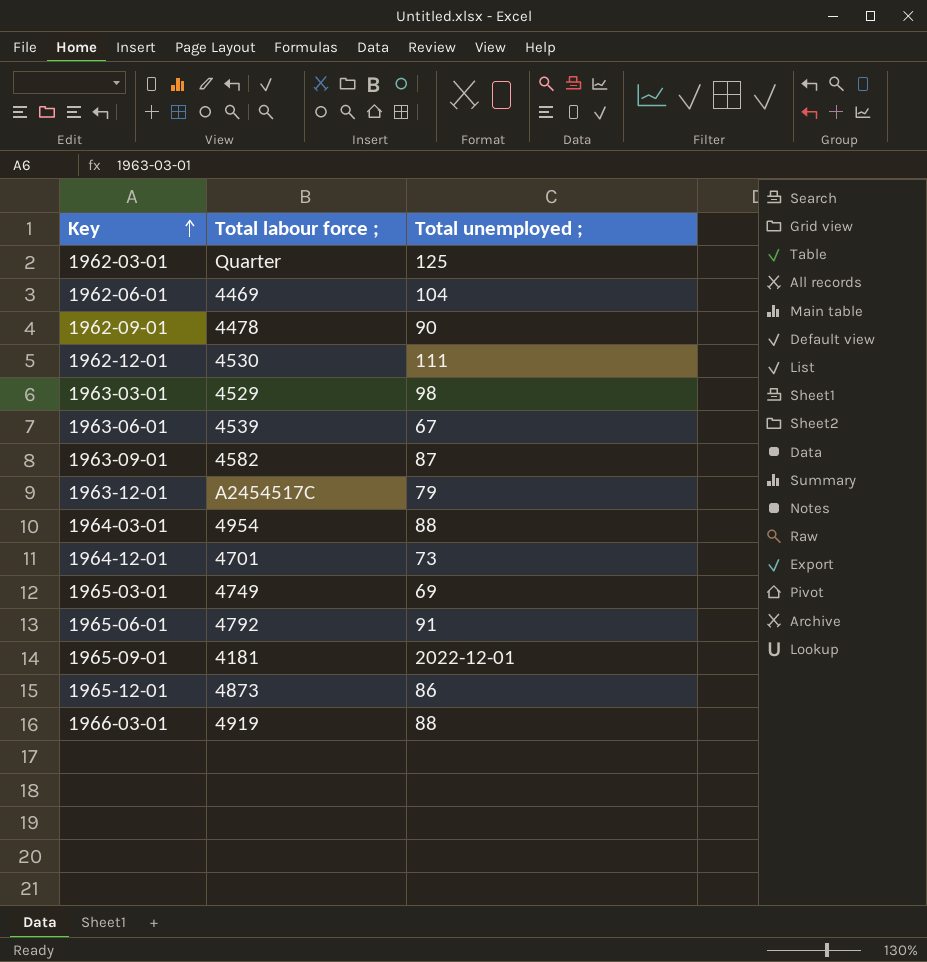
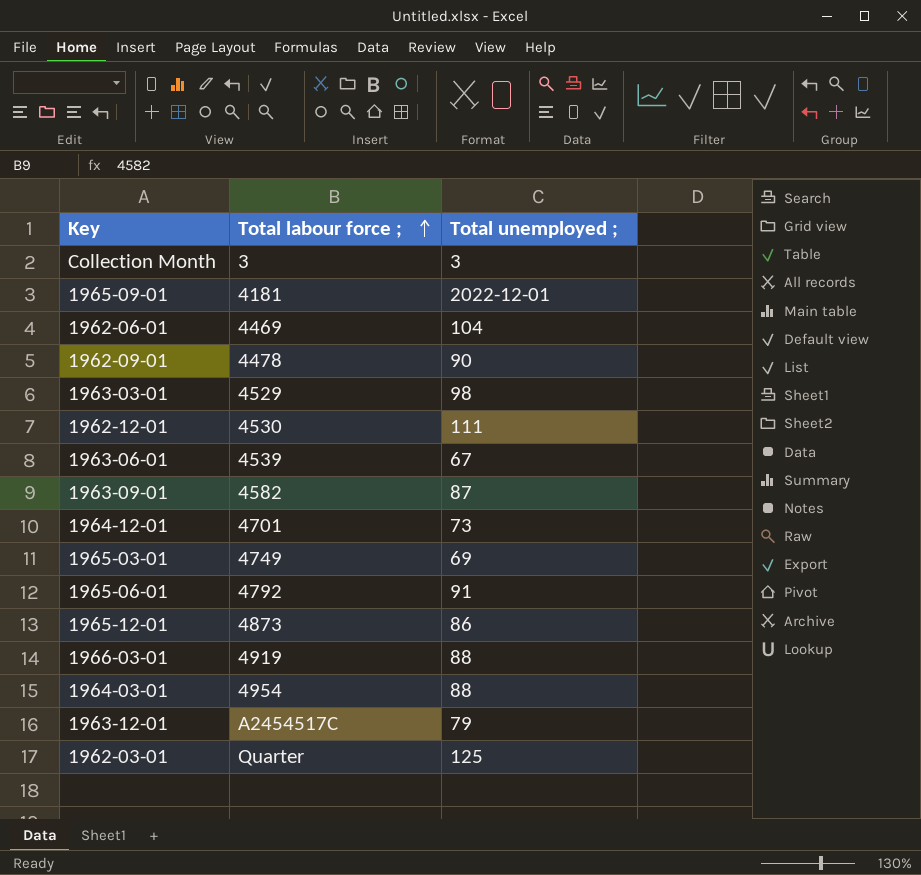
row order: Key ascending -> Total labour force ; ascending
row Collection Month: none -> 3 | 3

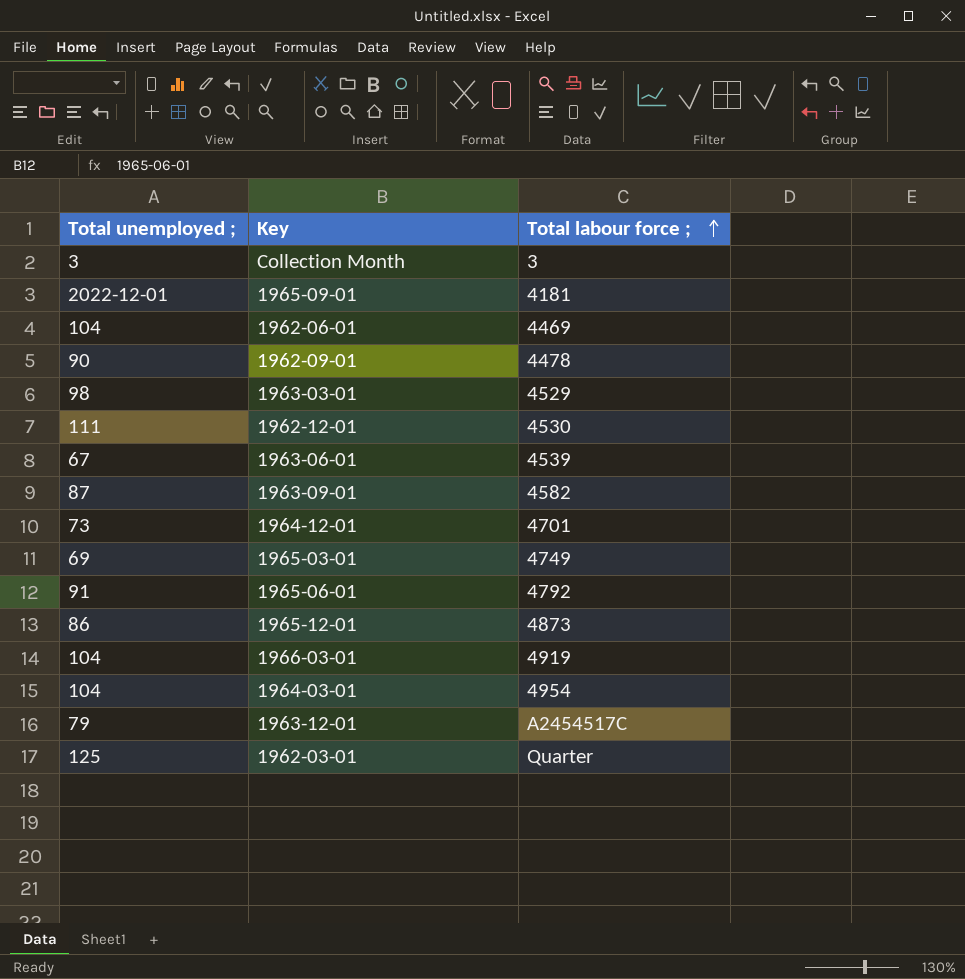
column Total unemployed ; | position: 3 -> 1
1966-03-01 | Total unemployed ;: 88 -> 104
1964-03-01 | Total unemployed ;: 88 -> 104

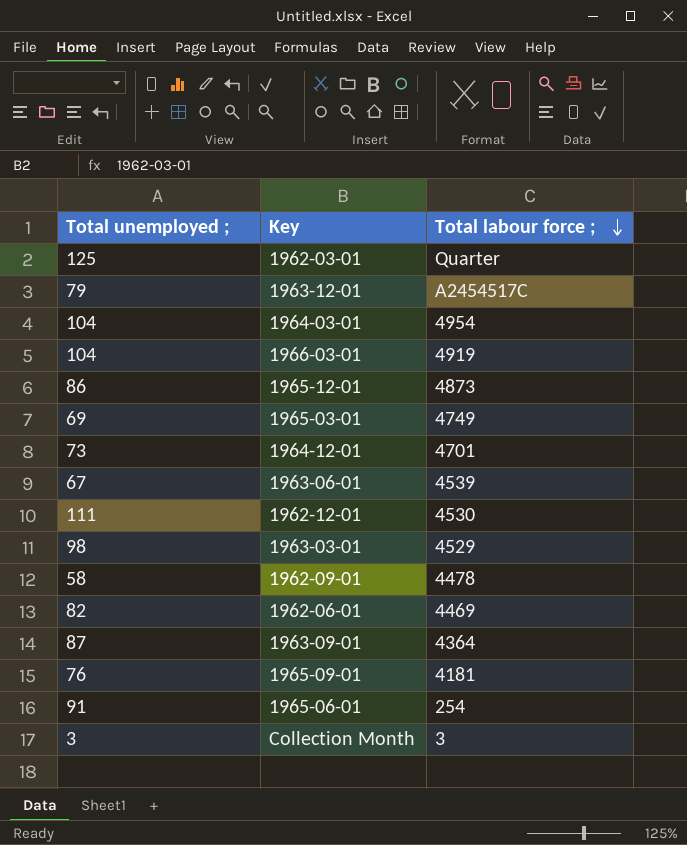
row order: Total labour force ; ascending -> Total labour force ; descending
1962-09-01 | Total unemployed ;: 90 -> 58
1962-06-01 | Total unemployed ;: 104 -> 82
1963-09-01 | Total labour force ;: 4582 -> 4364
1965-09-01 | Total unemployed ;: 2022-12-01 -> 76
1965-06-01 | Total labour force ;: 4792 -> 254

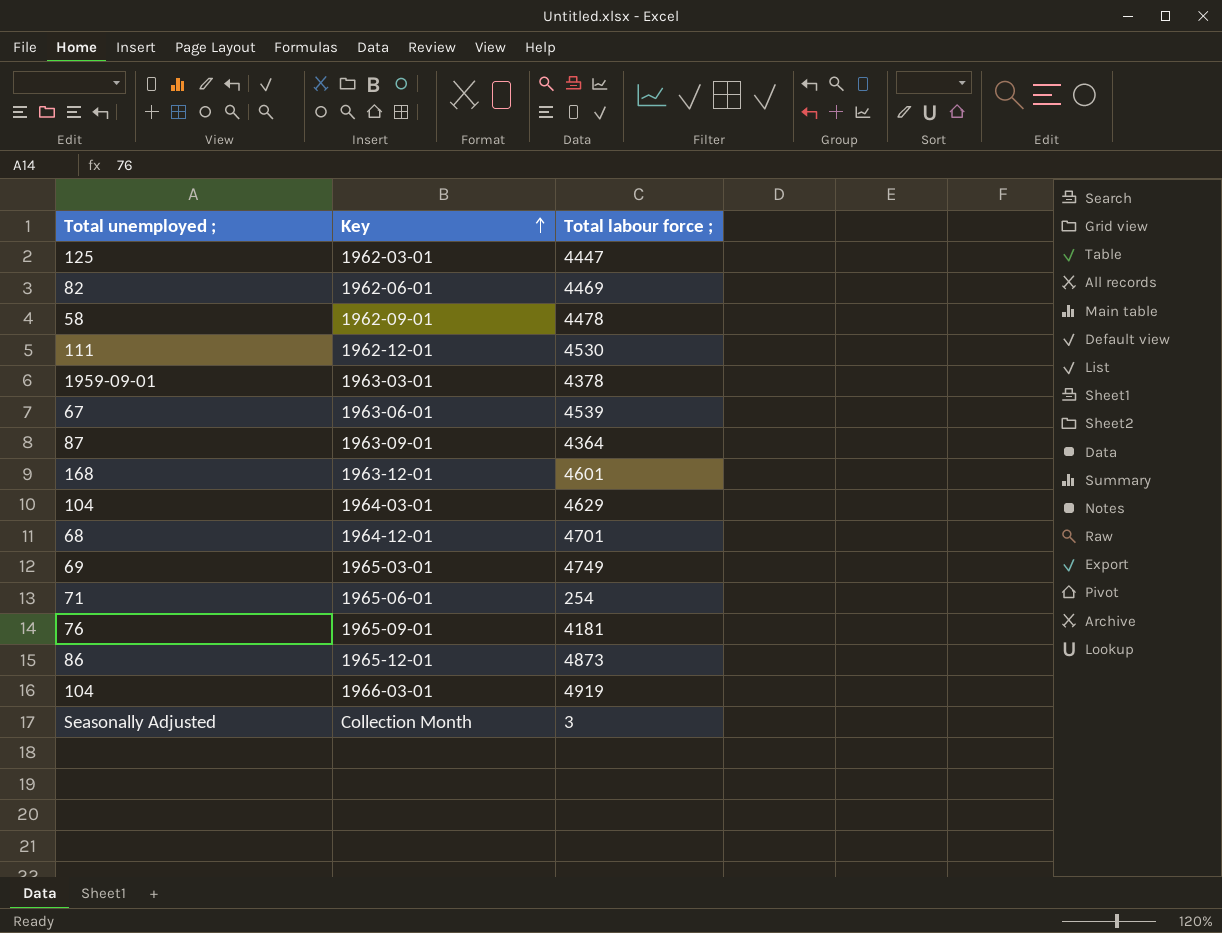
row order: Total labour force ; descending -> Key ascending
1962-03-01 | Total labour force ;: Quarter -> 4447
1963-03-01 | Total unemployed ;: 98 -> 1959-09-01
1963-03-01 | Total labour force ;: 4529 -> 4378
1963-12-01 | Total unemployed ;: 79 -> 168
1963-12-01 | Total labour force ;: A2454517C -> 4601
1964-03-01 | Total labour force ;: 4954 -> 4629
1964-12-01 | Total unemployed ;: 73 -> 68
1965-06-01 | Total unemployed ;: 91 -> 71
Collection Month | Total unemployed ;: 3 -> Seasonally Adjusted

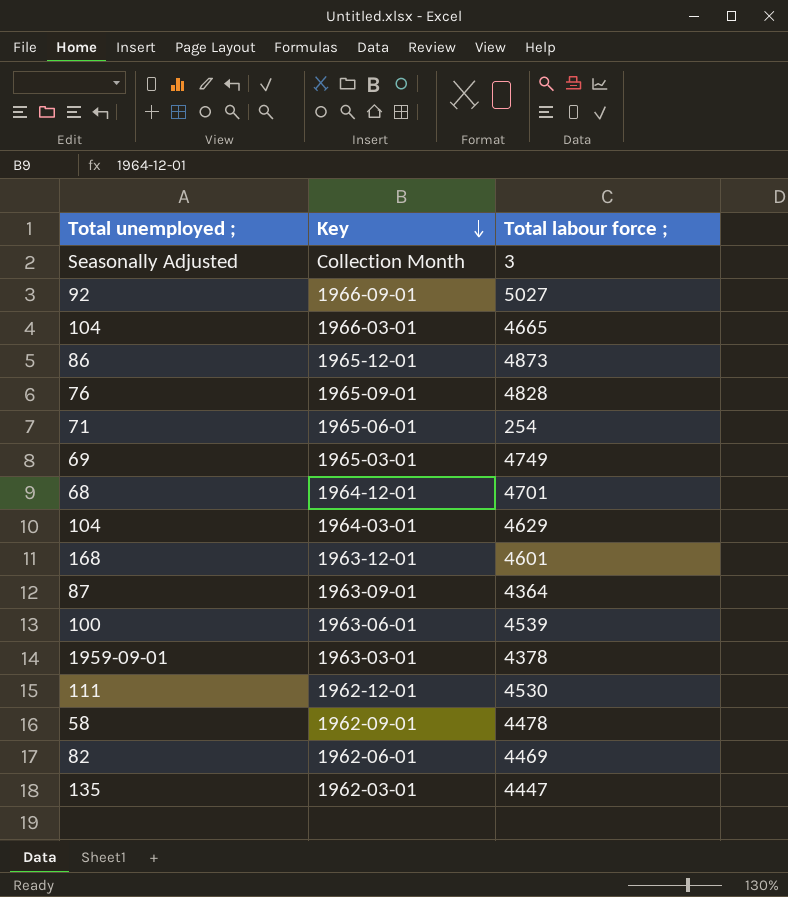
row order: Key ascending -> Key descending
row 1966-09-01: none -> 92 | 5027
1966-03-01 | Total labour force ;: 4919 -> 4665
1965-09-01 | Total labour force ;: 4181 -> 4828
1963-06-01 | Total unemployed ;: 67 -> 100
1962-03-01 | Total unemployed ;: 125 -> 135

